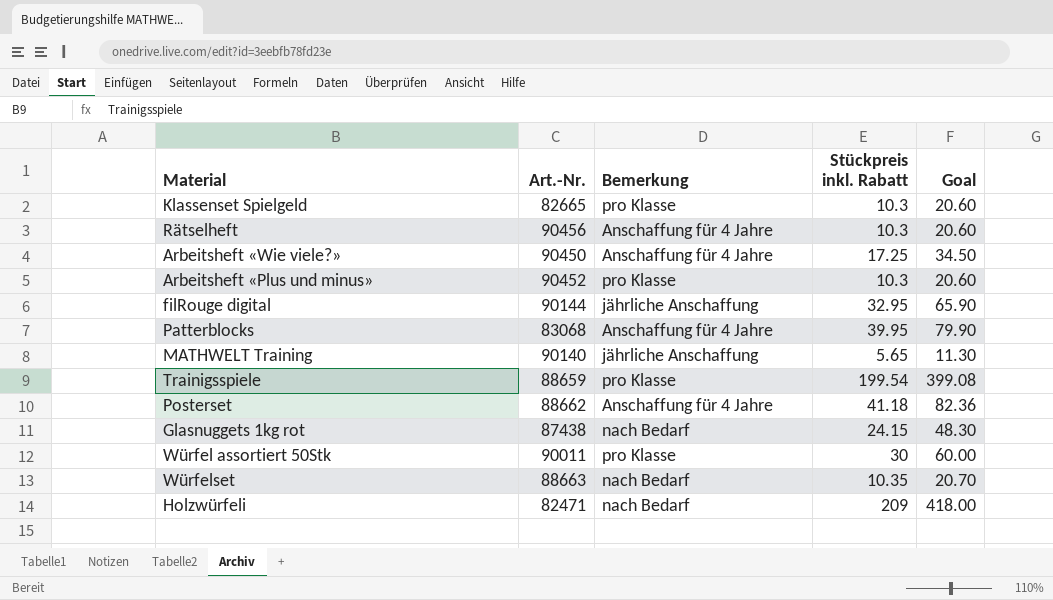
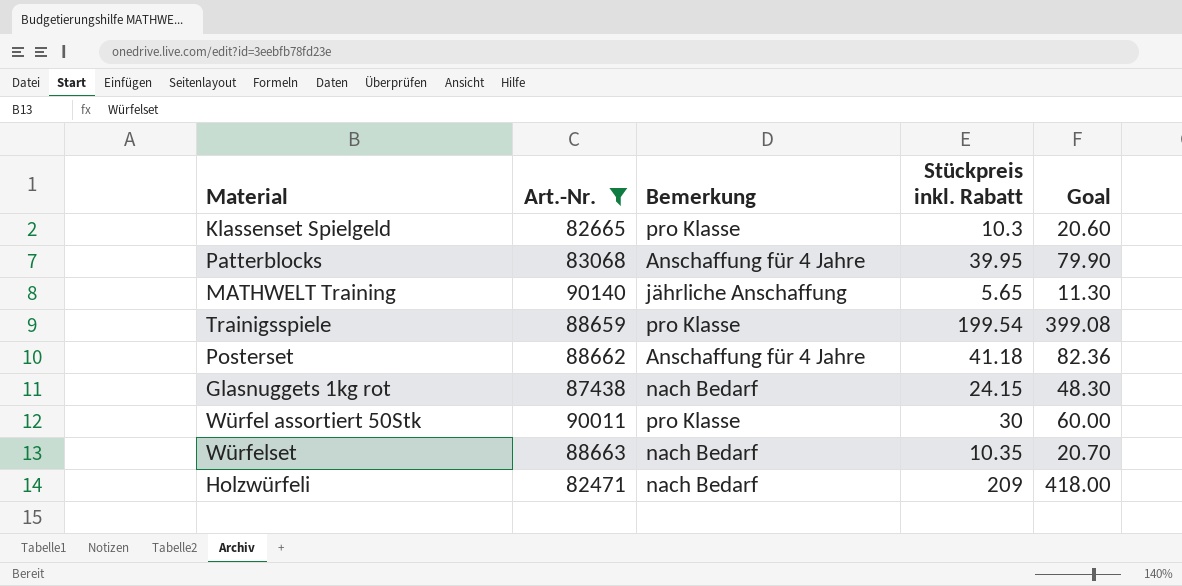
filter: none -> Art.-Nr. <= 90140

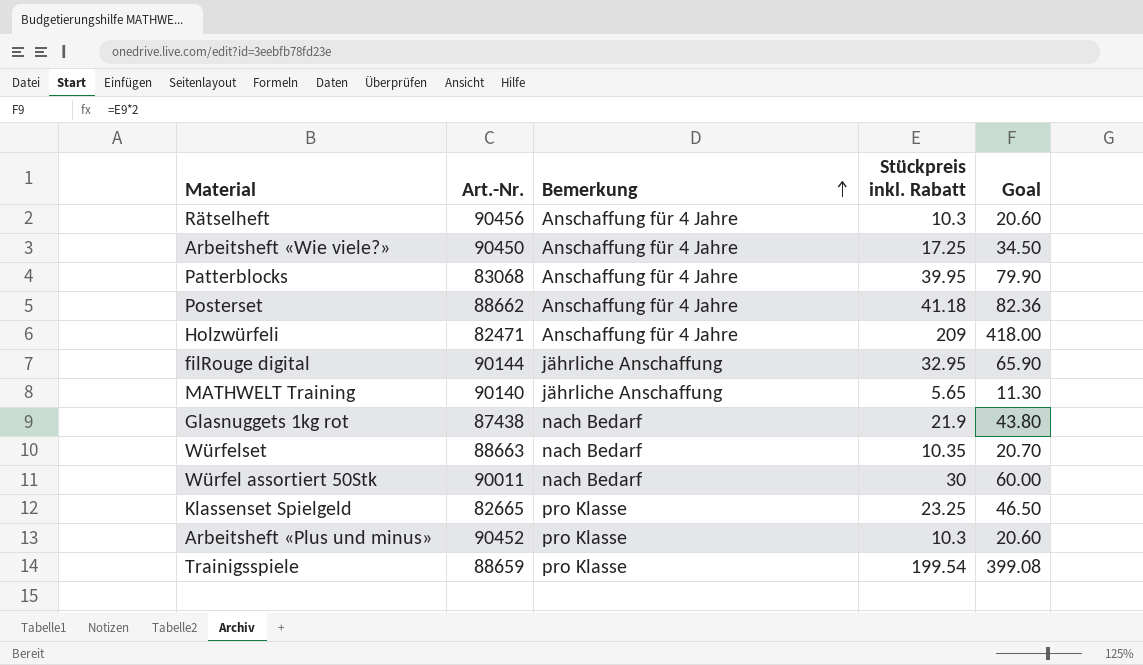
filter: Art.-Nr. <= 90140 -> none
row order: none -> Bemerkung ascending
Holzwürfeli | Bemerkung: nach Bedarf -> Anschaffung für 4 Jahre
Glasnuggets 1kg rot | Stückpreis inkl. Rabatt: 24.15 -> 21.9
Glasnuggets 1kg rot | Goal: 48.30 -> 43.80
Würfel assortiert 50Stk | Bemerkung: pro Klasse -> nach Bedarf
Klassenset Spielgeld | Stückpreis inkl. Rabatt: 10.3 -> 23.25
Klassenset Spielgeld | Goal: 20.60 -> 46.50

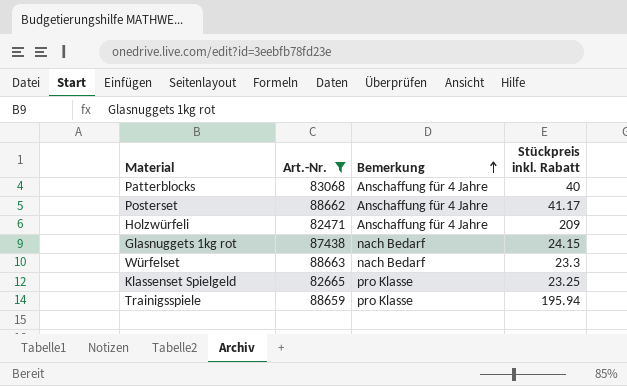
filter: none -> Art.-Nr. <= 88663
column Goal | formula: [Stückpreis inkl. Rabatt] * 2 -> none
Patterblocks | Stückpreis inkl. Rabatt: 39.95 -> 40
Posterset | Stückpreis inkl. Rabatt: 41.18 -> 41.17
Glasnuggets 1kg rot | Stückpreis inkl. Rabatt: 21.9 -> 24.15
Würfelset | Stückpreis inkl. Rabatt: 10.35 -> 23.3
Trainigsspiele | Stückpreis inkl. Rabatt: 199.54 -> 195.94

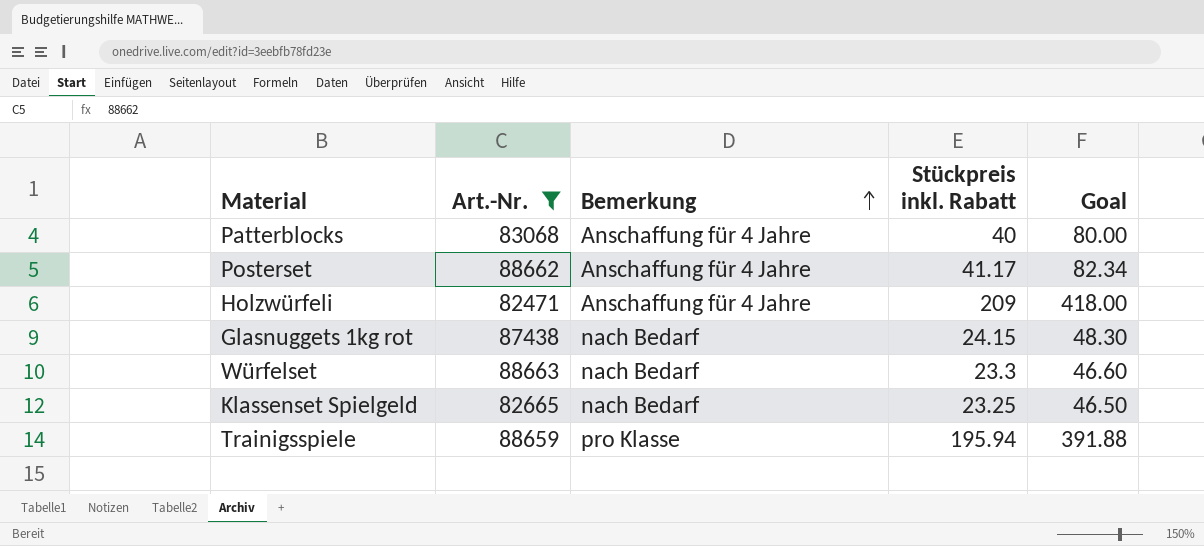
column Goal | formula: none -> [Stückpreis inkl. Rabatt] * 2
Klassenset Spielgeld | Bemerkung: pro Klasse -> nach Bedarf

